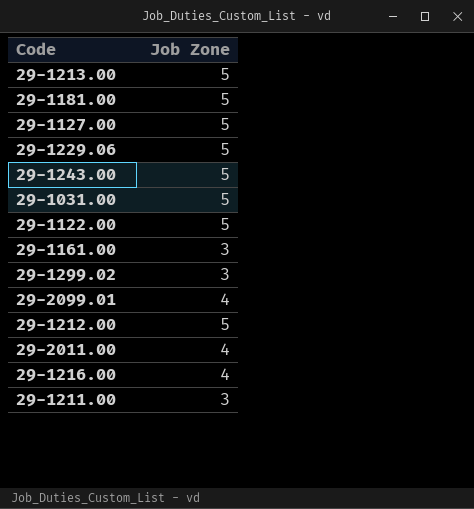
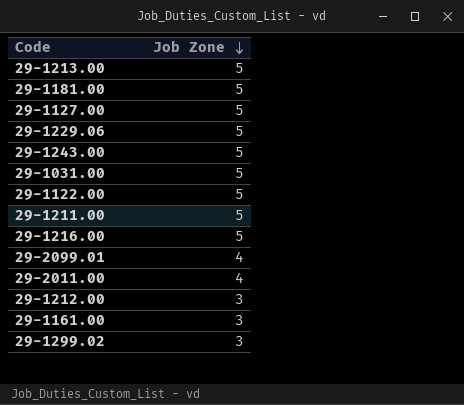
row order: none -> Job Zone descending
29-1211.00 | Job Zone: 3 -> 5
29-1216.00 | Job Zone: 4 -> 5
29-1212.00 | Job Zone: 5 -> 3

